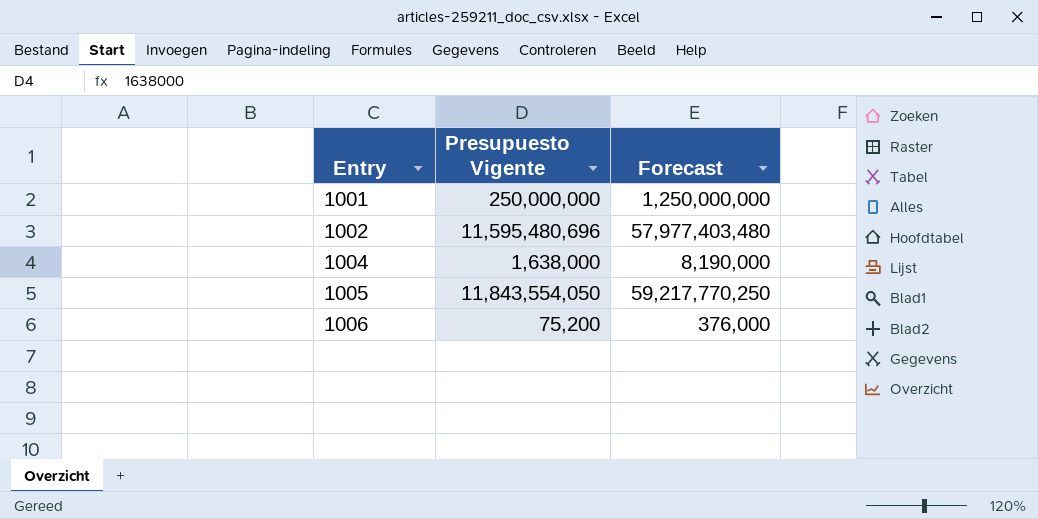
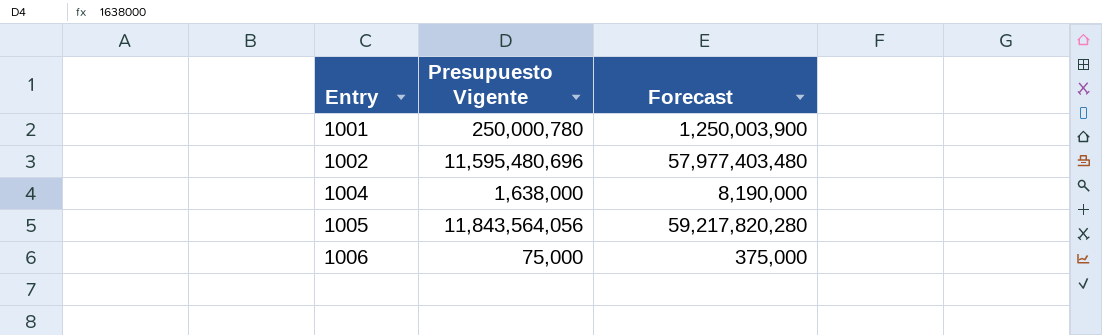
1001 | Presupuesto Vigente: 250,000,000 -> 250,000,780
1001 | Forecast: 1,250,000,000 -> 1,250,003,900
1005 | Presupuesto Vigente: 11,843,554,050 -> 11,843,564,056
1005 | Forecast: 59,217,770,250 -> 59,217,820,280
1006 | Presupuesto Vigente: 75,200 -> 75,000
1006 | Forecast: 376,000 -> 375,000

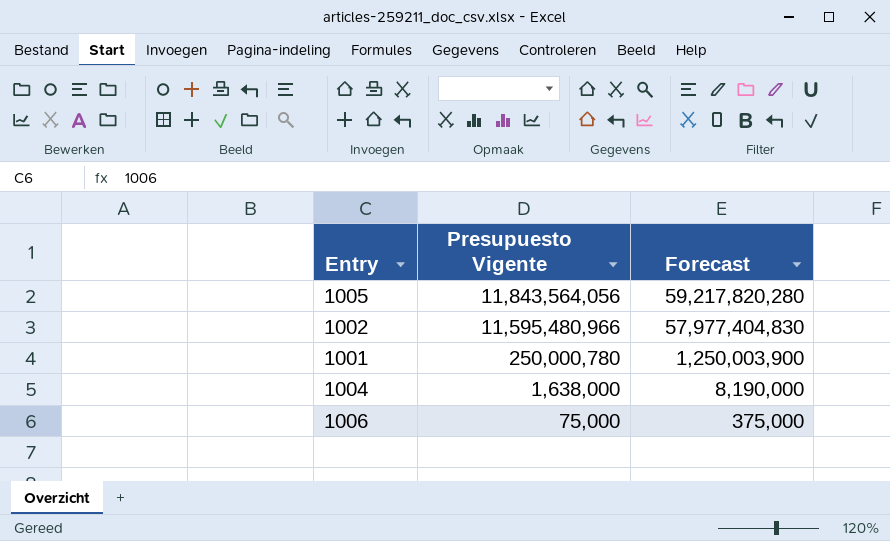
row order: Entry ascending -> Presupuesto Vigente descending
1002 | Presupuesto Vigente: 11,595,480,696 -> 11,595,480,966
1002 | Forecast: 57,977,403,480 -> 57,977,404,830

